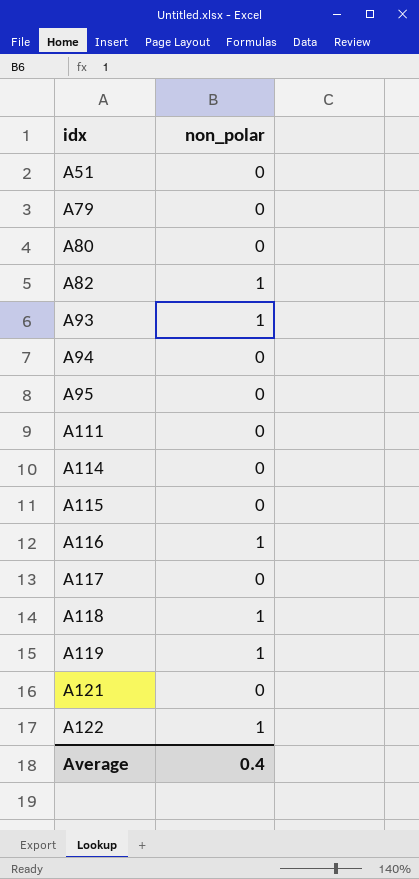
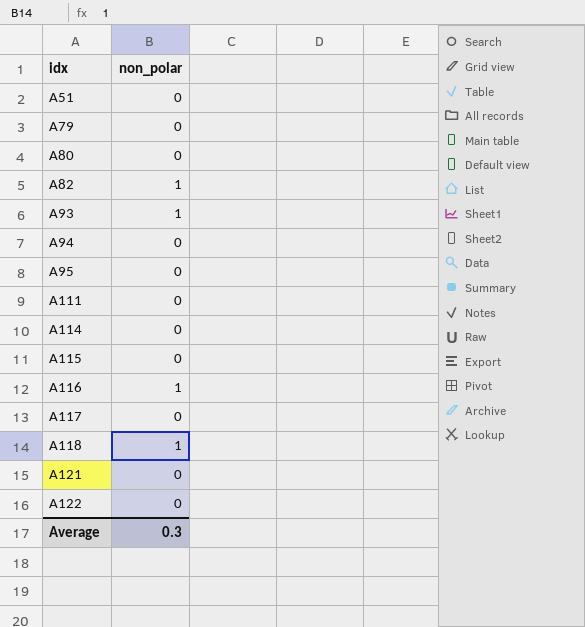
row A119: 1 -> none
A122 | non_polar: 1 -> 0
Average | non_polar: 0.4 -> 0.3

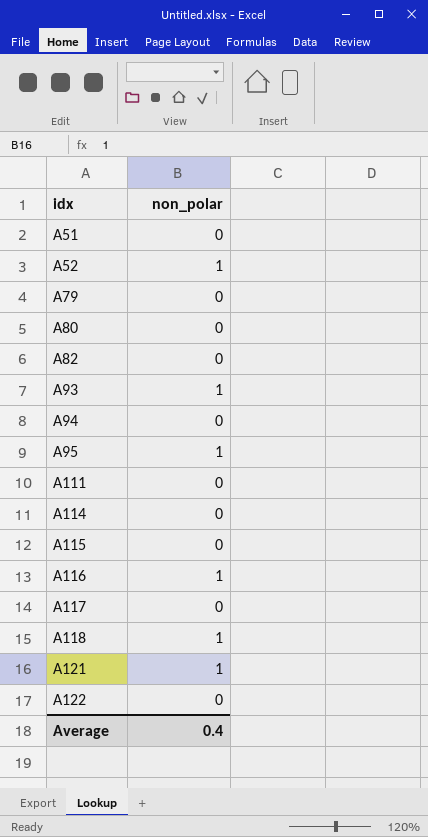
row A52: none -> 1
A82 | non_polar: 1 -> 0
A95 | non_polar: 0 -> 1
A121 | non_polar: 0 -> 1
Average | non_polar: 0.3 -> 0.4

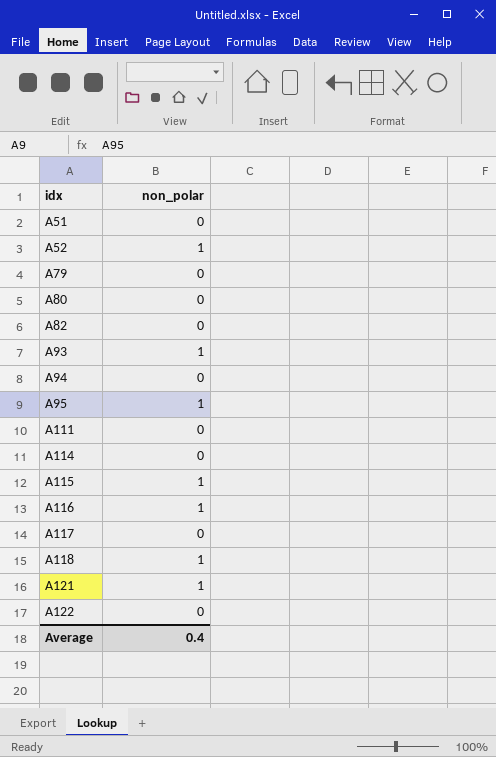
A115 | non_polar: 0 -> 1

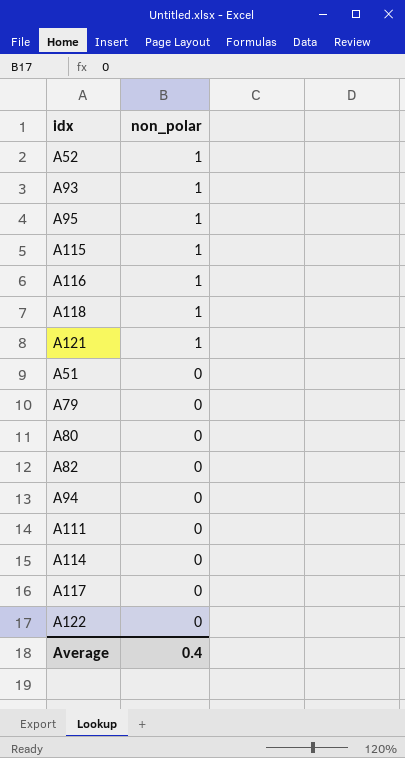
row order: idx ascending -> non_polar descending

